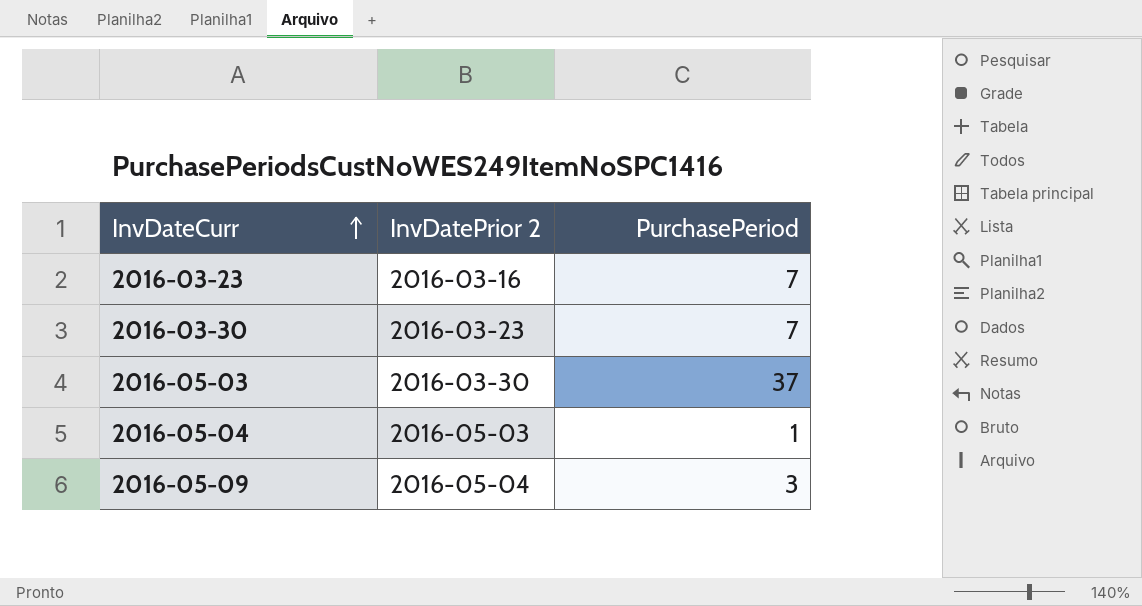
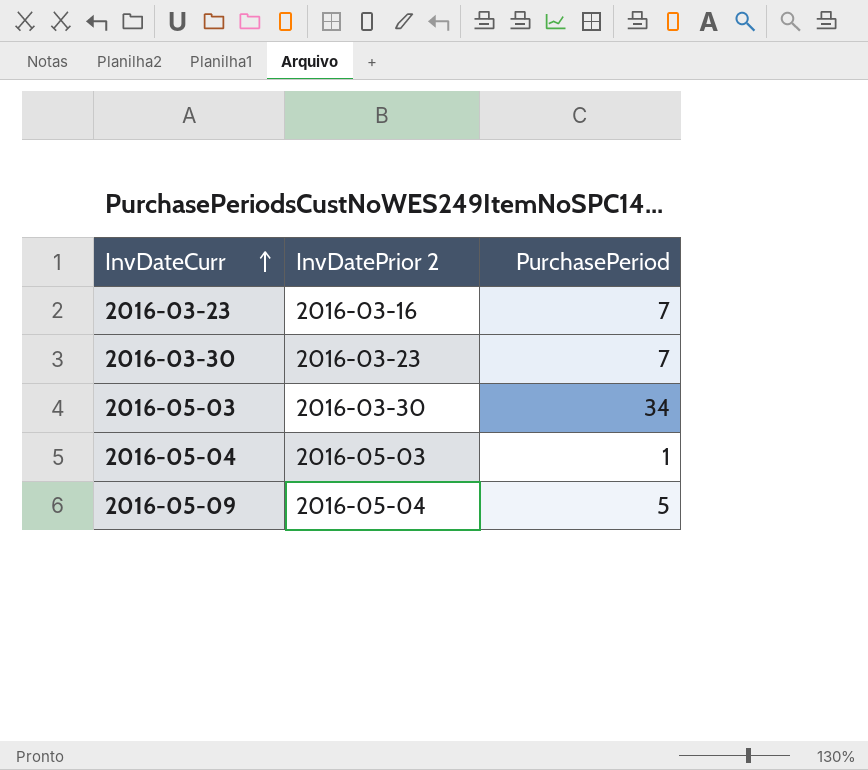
2016-05-03 | PurchasePeriod: 37 -> 34
2016-05-09 | PurchasePeriod: 3 -> 5

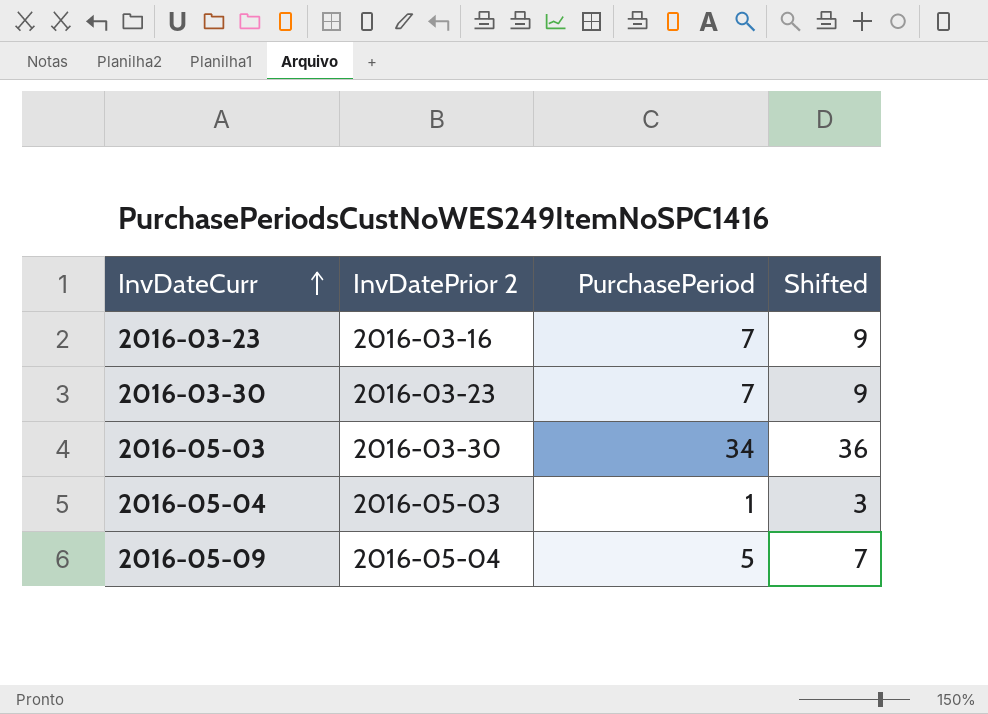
column Shifted | formula: none -> [PurchasePeriod] + 2

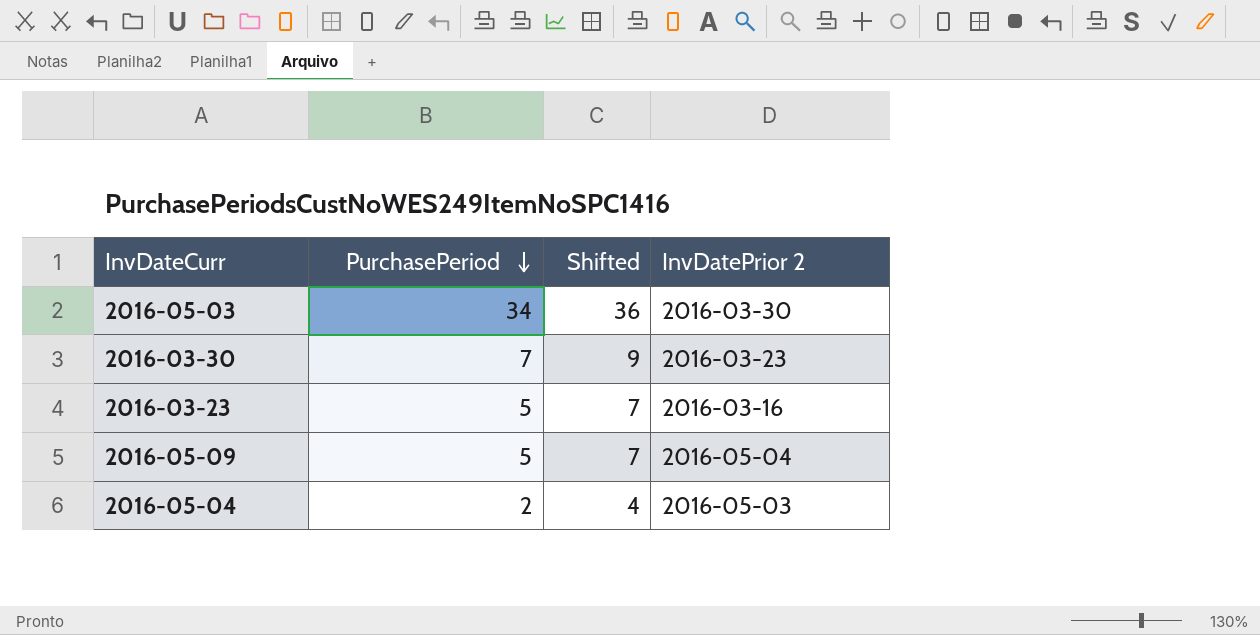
row order: InvDateCurr ascending -> PurchasePeriod descending
column InvDatePrior 2 | position: 2 -> 4
2016-03-23 | PurchasePeriod: 7 -> 5
2016-03-23 | Shifted: 9 -> 7
2016-05-04 | PurchasePeriod: 1 -> 2
2016-05-04 | Shifted: 3 -> 4

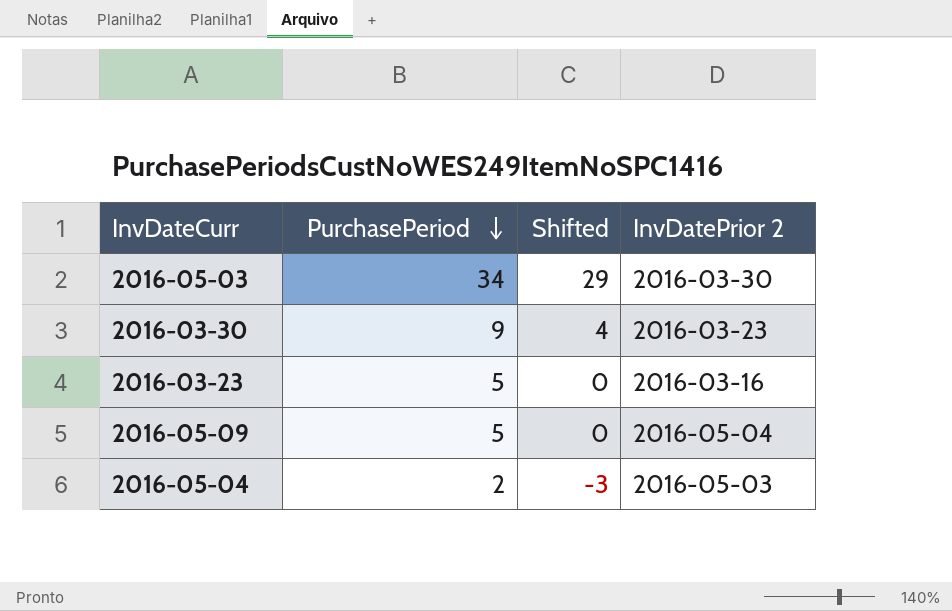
column Shifted | formula: [PurchasePeriod] + 2 -> [PurchasePeriod] - 5
2016-03-30 | PurchasePeriod: 7 -> 9

